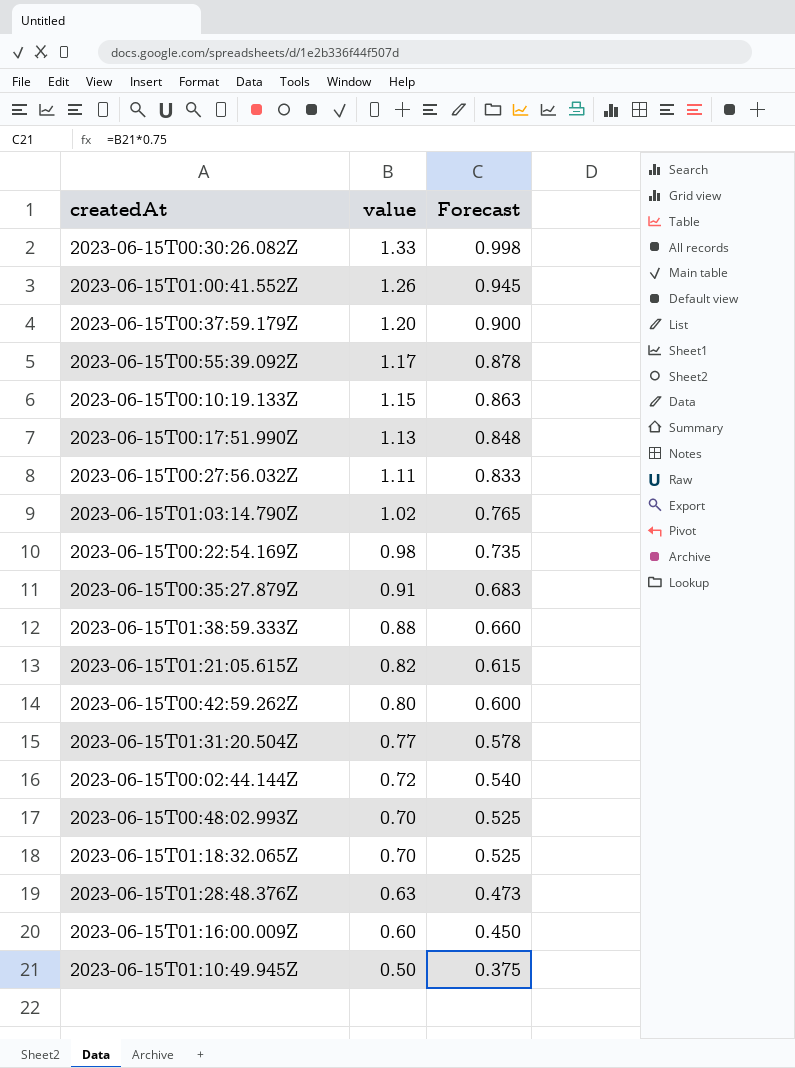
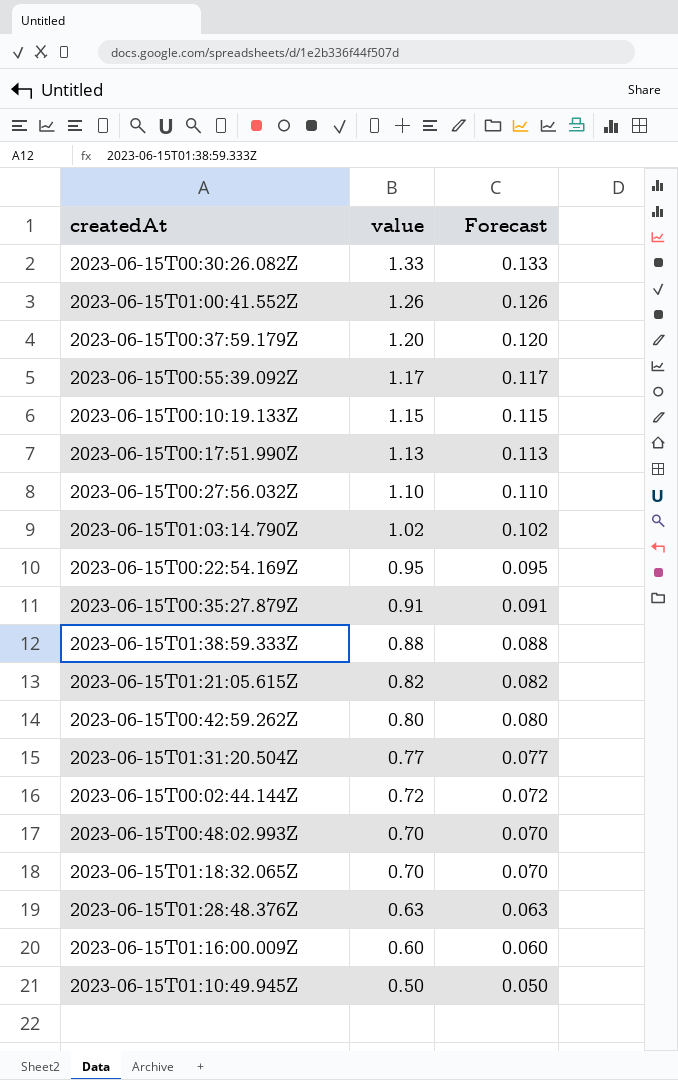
column Forecast | formula: [value] * 0.75 -> [value] * 0.1
2023-06-15T00:27:56.032Z | value: 1.11 -> 1.10
2023-06-15T00:22:54.169Z | value: 0.98 -> 0.95

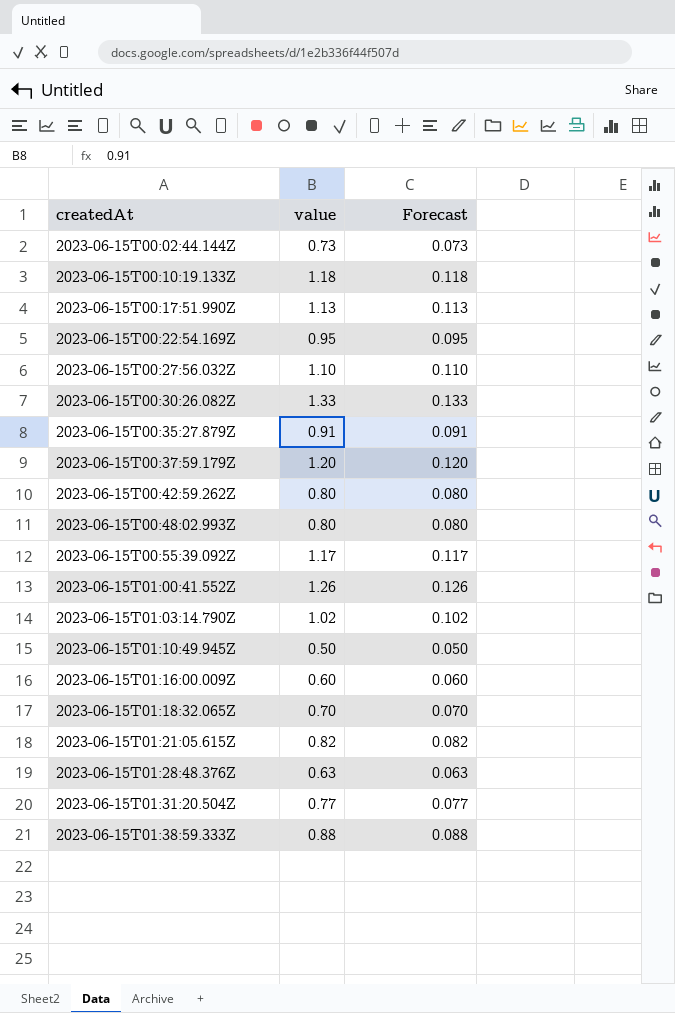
row order: value descending -> createdAt ascending
2023-06-15T00:02:44.144Z | value: 0.72 -> 0.73
2023-06-15T00:02:44.144Z | Forecast: 0.072 -> 0.073
2023-06-15T00:10:19.133Z | value: 1.15 -> 1.18
2023-06-15T00:10:19.133Z | Forecast: 0.115 -> 0.118
2023-06-15T00:48:02.993Z | value: 0.70 -> 0.80
2023-06-15T00:48:02.993Z | Forecast: 0.070 -> 0.080

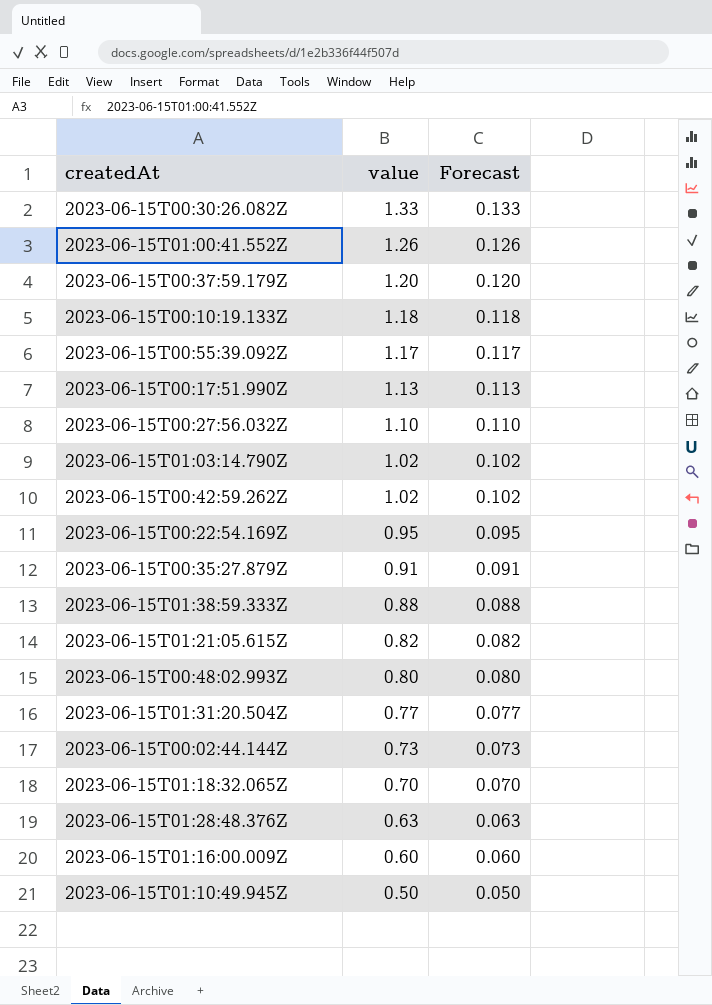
row order: createdAt ascending -> value descending
2023-06-15T00:42:59.262Z | value: 0.80 -> 1.02
2023-06-15T00:42:59.262Z | Forecast: 0.080 -> 0.102

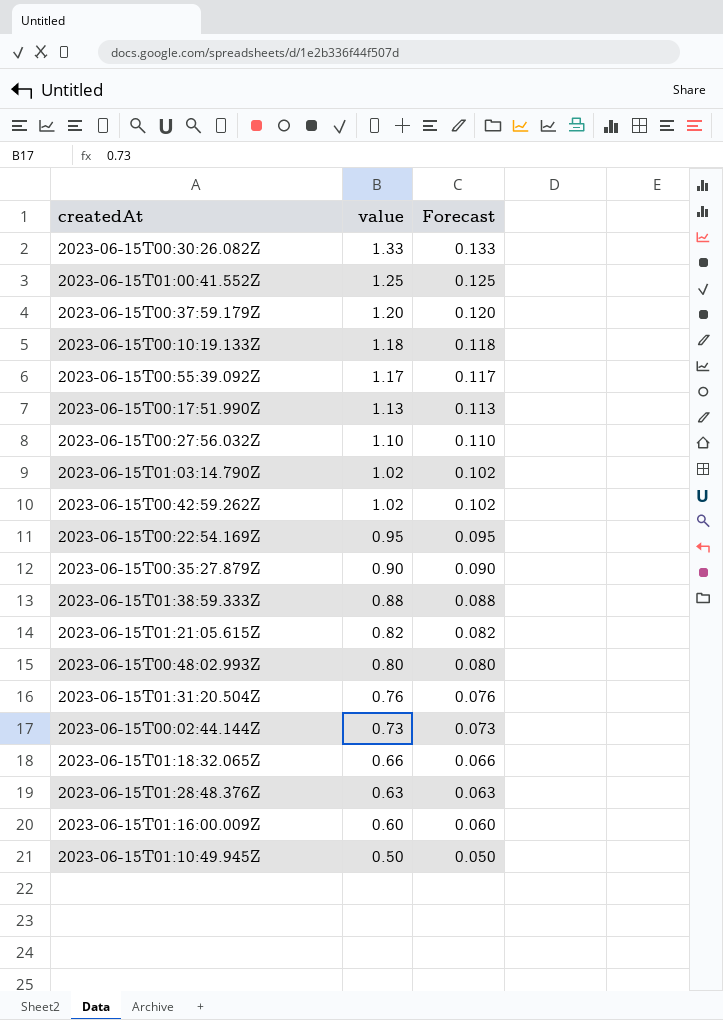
2023-06-15T01:00:41.552Z | value: 1.26 -> 1.25
2023-06-15T01:00:41.552Z | Forecast: 0.126 -> 0.125
2023-06-15T00:35:27.879Z | value: 0.91 -> 0.90
2023-06-15T00:35:27.879Z | Forecast: 0.091 -> 0.090
2023-06-15T01:31:20.504Z | value: 0.77 -> 0.76
2023-06-15T01:31:20.504Z | Forecast: 0.077 -> 0.076
2023-06-15T01:18:32.065Z | value: 0.70 -> 0.66
2023-06-15T01:18:32.065Z | Forecast: 0.070 -> 0.066

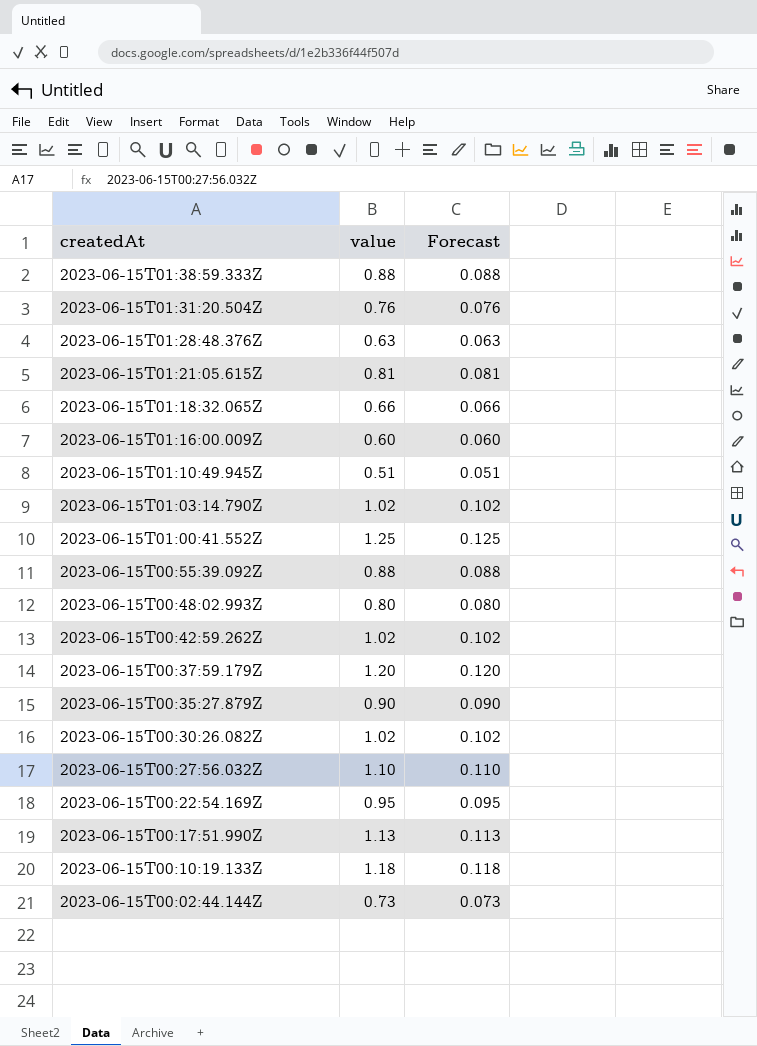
row order: value descending -> createdAt descending
2023-06-15T01:21:05.615Z | value: 0.82 -> 0.81
2023-06-15T01:21:05.615Z | Forecast: 0.082 -> 0.081
2023-06-15T01:10:49.945Z | value: 0.50 -> 0.51
2023-06-15T01:10:49.945Z | Forecast: 0.050 -> 0.051
2023-06-15T00:55:39.092Z | value: 1.17 -> 0.88
2023-06-15T00:55:39.092Z | Forecast: 0.117 -> 0.088
2023-06-15T00:30:26.082Z | value: 1.33 -> 1.02
2023-06-15T00:30:26.082Z | Forecast: 0.133 -> 0.102

